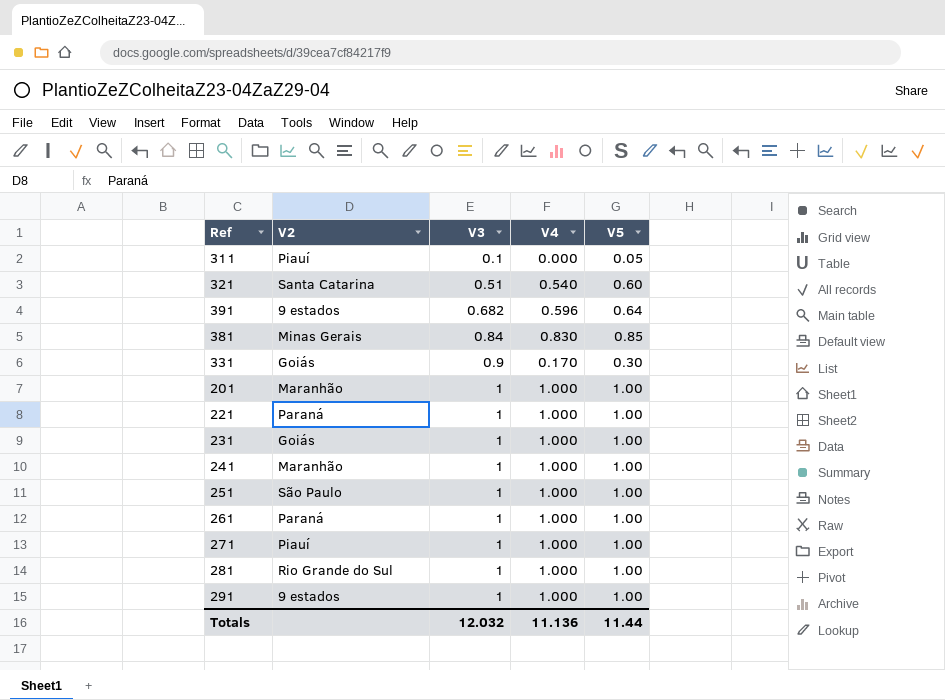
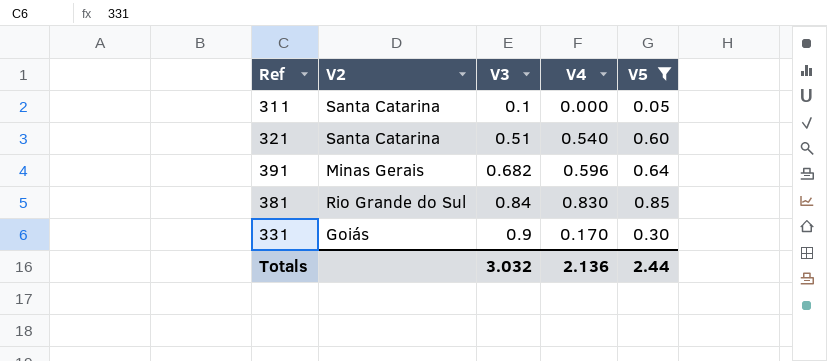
filter: none -> V5 != 1.00
311 | V2: Piauí -> Santa Catarina
391 | V2: 9 estados -> Minas Gerais
381 | V2: Minas Gerais -> Rio Grande do Sul
Totals | V3: 12.032 -> 3.032
Totals | V4: 11.136 -> 2.136
Totals | V5: 11.44 -> 2.44

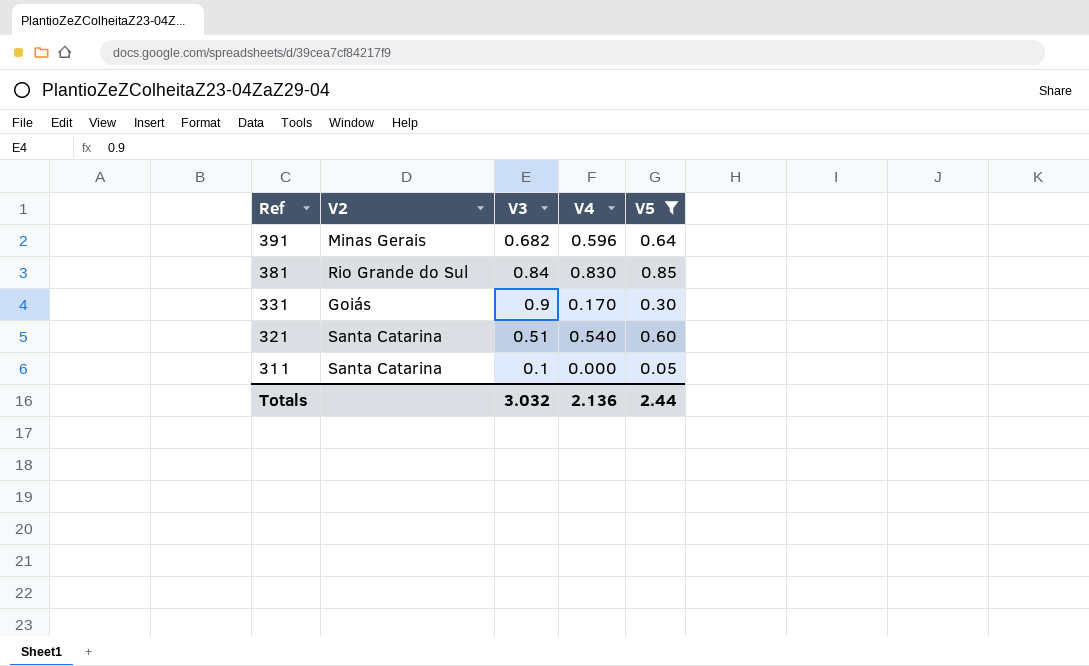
row order: V3 ascending -> Ref descending

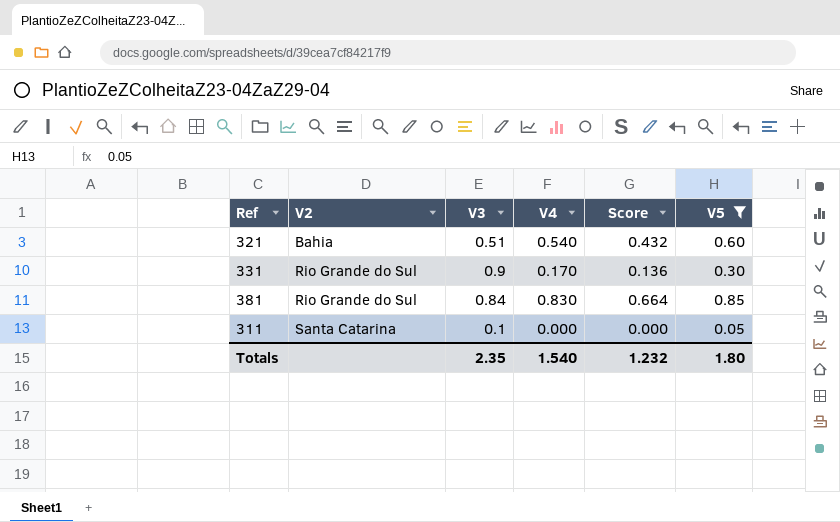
row order: Ref descending -> V2 ascending
column Score | formula: none -> [V4] * 0.8
row 391: Minas Gerais | 0.682 | 0.596 | 0.64 -> none
321 | V2: Santa Catarina -> Bahia
331 | V2: Goiás -> Rio Grande do Sul
Totals | V3: 3.032 -> 2.35
Totals | V4: 2.136 -> 1.540
Totals | V5: 2.44 -> 1.80

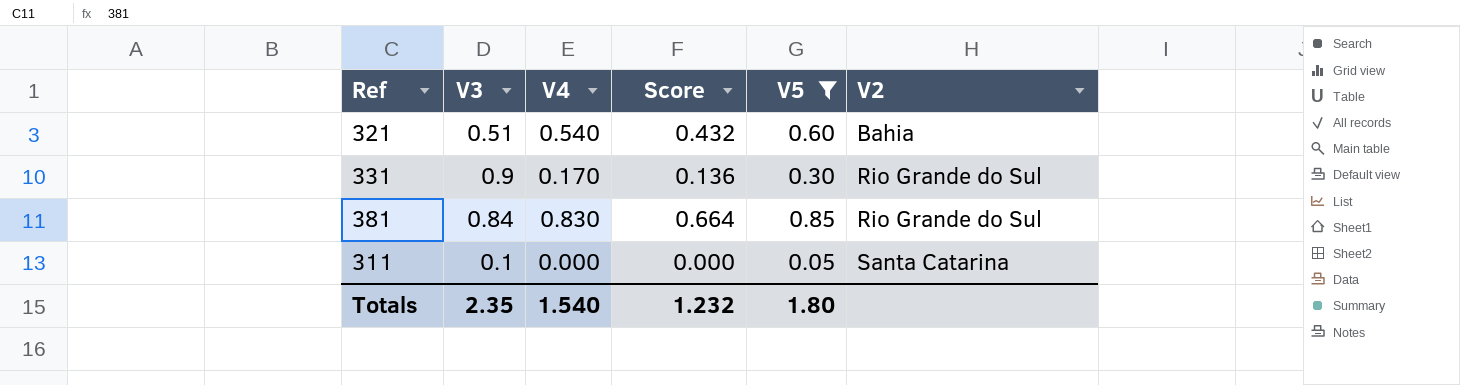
column V2 | position: 2 -> 6

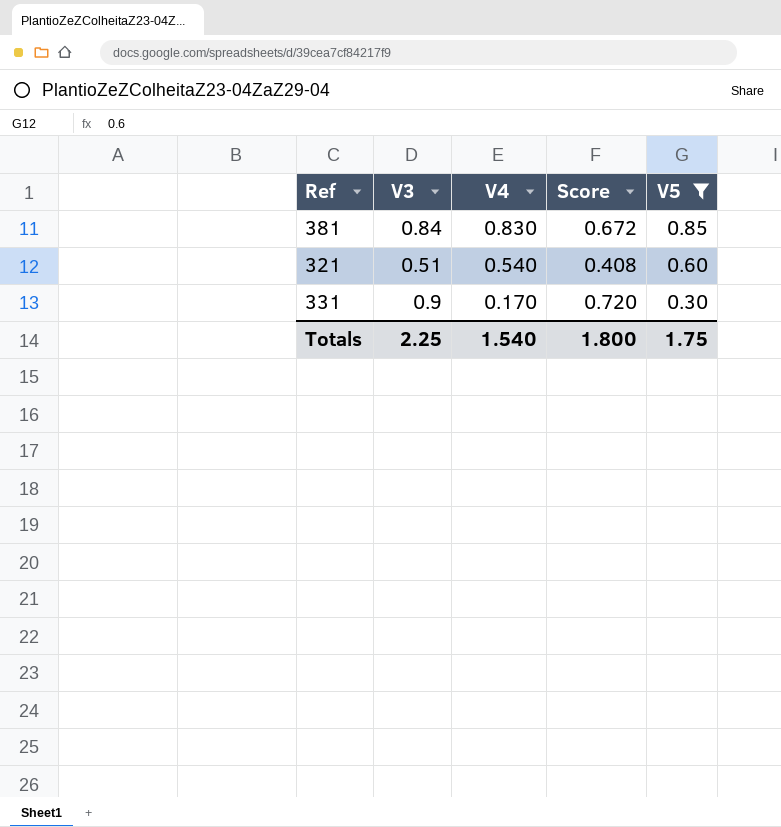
row order: V2 ascending -> V4 descending
column V2 | position: 6 -> none
column Score | formula: [V4] * 0.8 -> [V3] * 0.8
row 311: 0.1 | 0.000 | 0.000 | 0.05 | Santa Catarina -> none
Totals | V3: 2.35 -> 2.25
Totals | Score: 1.232 -> 1.800
Totals | V5: 1.80 -> 1.75

